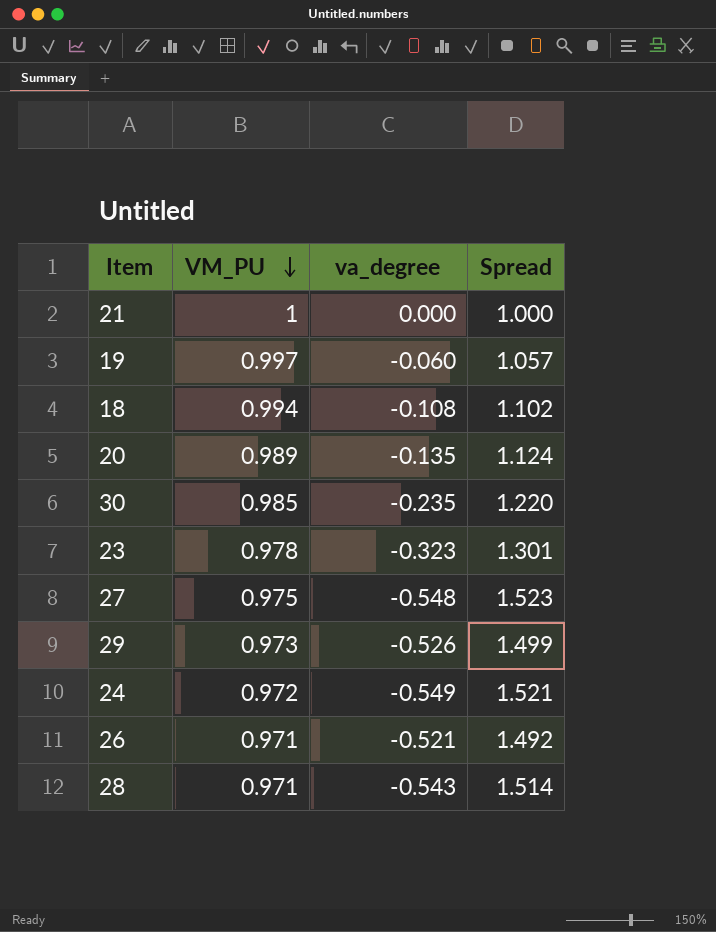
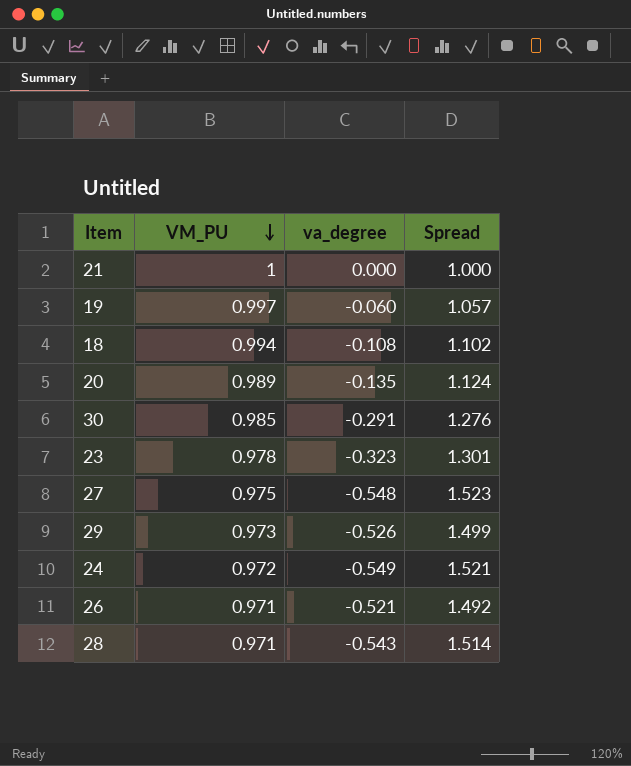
30 | va_degree: -0.235 -> -0.291
30 | Spread: 1.220 -> 1.276

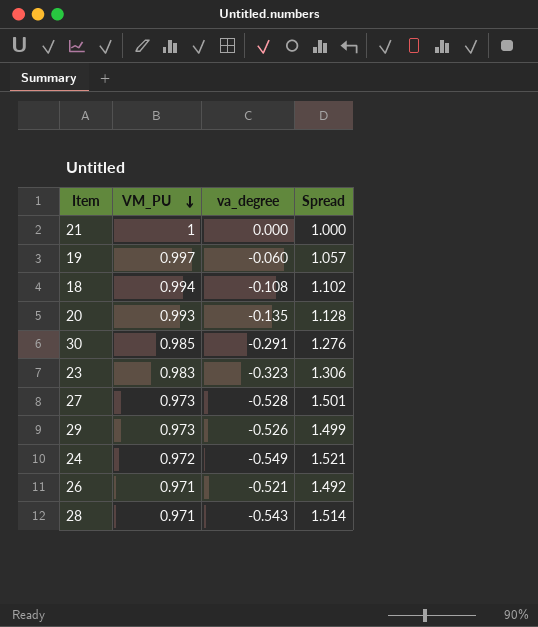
20 | VM_PU: 0.989 -> 0.993
20 | Spread: 1.124 -> 1.128
23 | VM_PU: 0.978 -> 0.983
23 | Spread: 1.301 -> 1.306
27 | VM_PU: 0.975 -> 0.973
27 | va_degree: -0.548 -> -0.528
27 | Spread: 1.523 -> 1.501

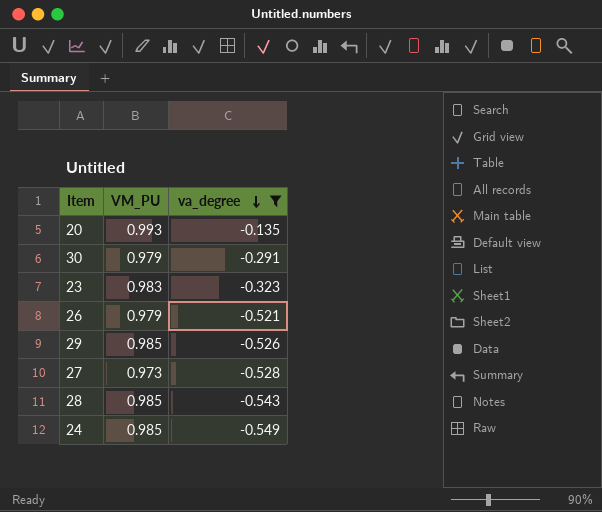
filter: none -> va_degree <= -0.135
row order: VM_PU descending -> va_degree descending
column Spread | formula: [VM_PU] - [va_degree] -> none
30 | VM_PU: 0.985 -> 0.979
26 | VM_PU: 0.971 -> 0.979
29 | VM_PU: 0.973 -> 0.985
28 | VM_PU: 0.971 -> 0.985
24 | VM_PU: 0.972 -> 0.985

